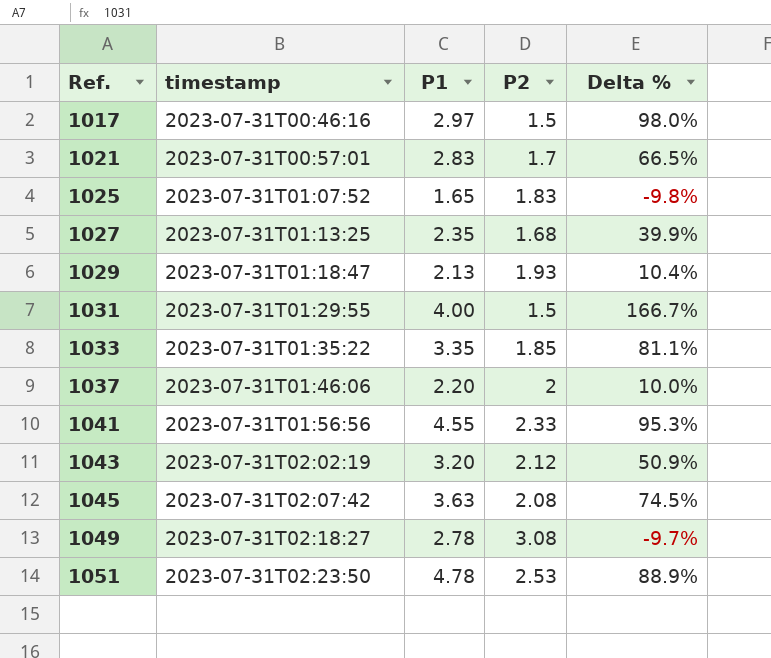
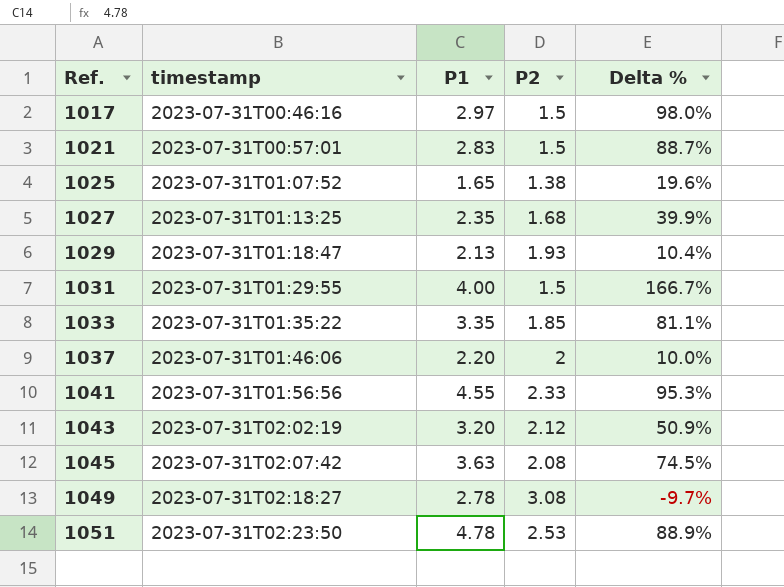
1021 | P2: 1.7 -> 1.5
1021 | Delta %: 66.5% -> 88.7%
1025 | P2: 1.83 -> 1.38
1025 | Delta %: -9.8% -> 19.6%

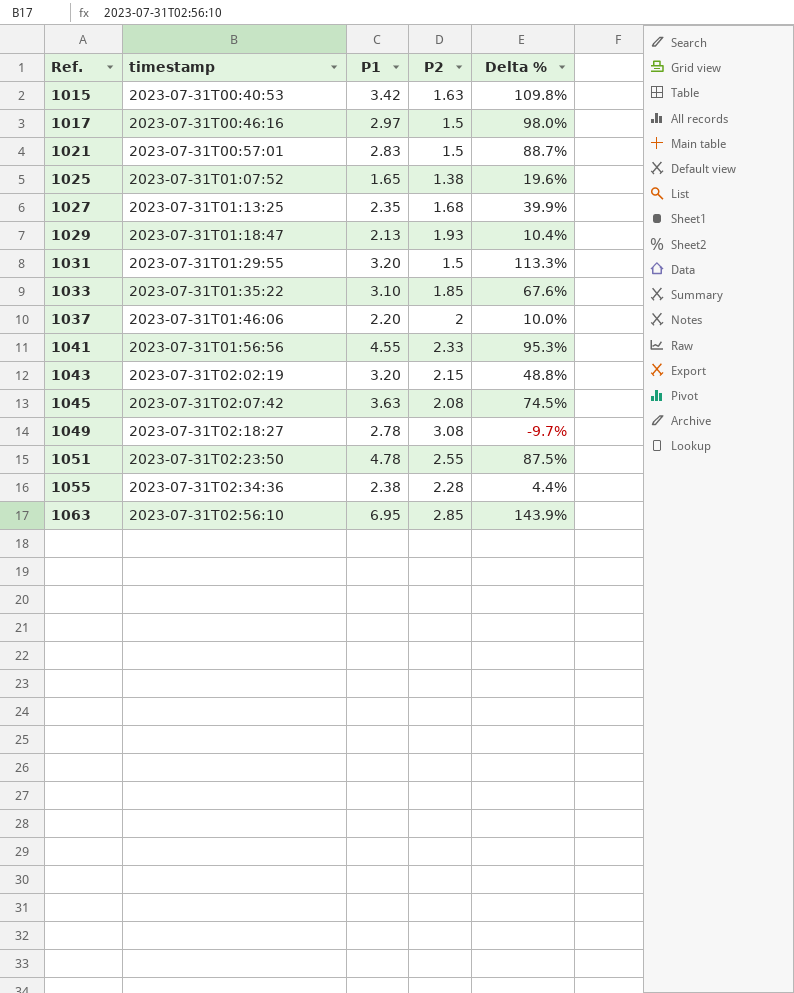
row 1015: none -> 2023-07-31T00:40:53 | 3.42 | 1.63 | 109.8%
1031 | P1: 4.00 -> 3.20
1031 | Delta %: 166.7% -> 113.3%
1033 | P1: 3.35 -> 3.10
1033 | Delta %: 81.1% -> 67.6%
1043 | P2: 2.12 -> 2.15
1043 | Delta %: 50.9% -> 48.8%
1051 | P2: 2.53 -> 2.55
1051 | Delta %: 88.9% -> 87.5%
row 1055: none -> 2023-07-31T02:34:36 | 2.38 | 2.28 | 4.4%
row 1063: none -> 2023-07-31T02:56:10 | 6.95 | 2.85 | 143.9%

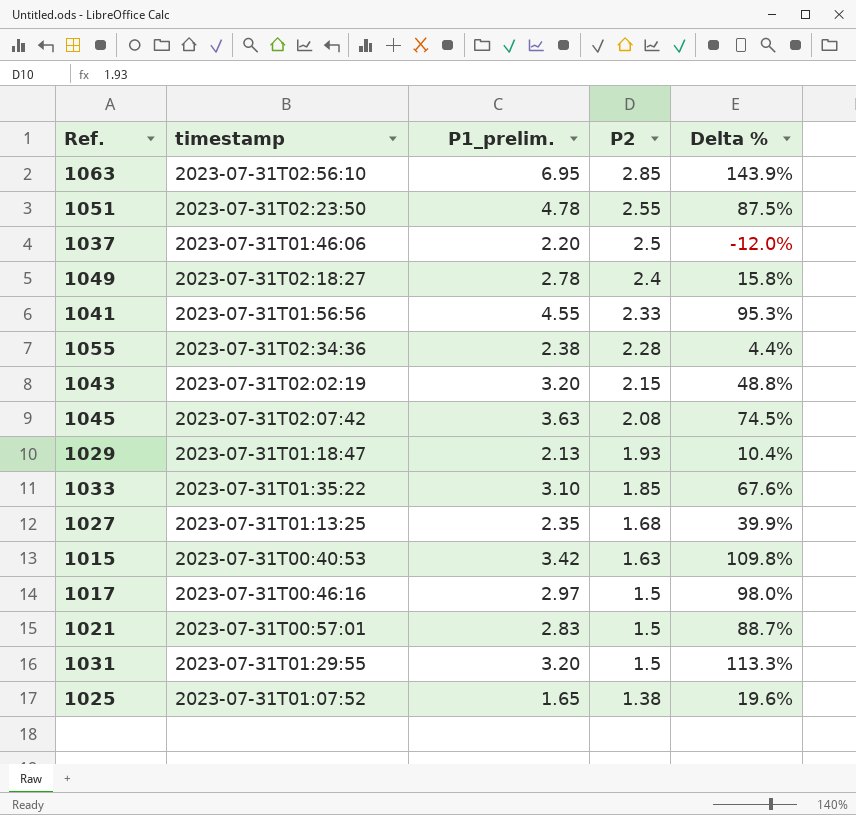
row order: Ref. ascending -> P2 descending
column name: P1 -> P1_prelim.
1037 | P2: 2 -> 2.5
1037 | Delta %: 10.0% -> -12.0%
1049 | P2: 3.08 -> 2.4
1049 | Delta %: -9.7% -> 15.8%

